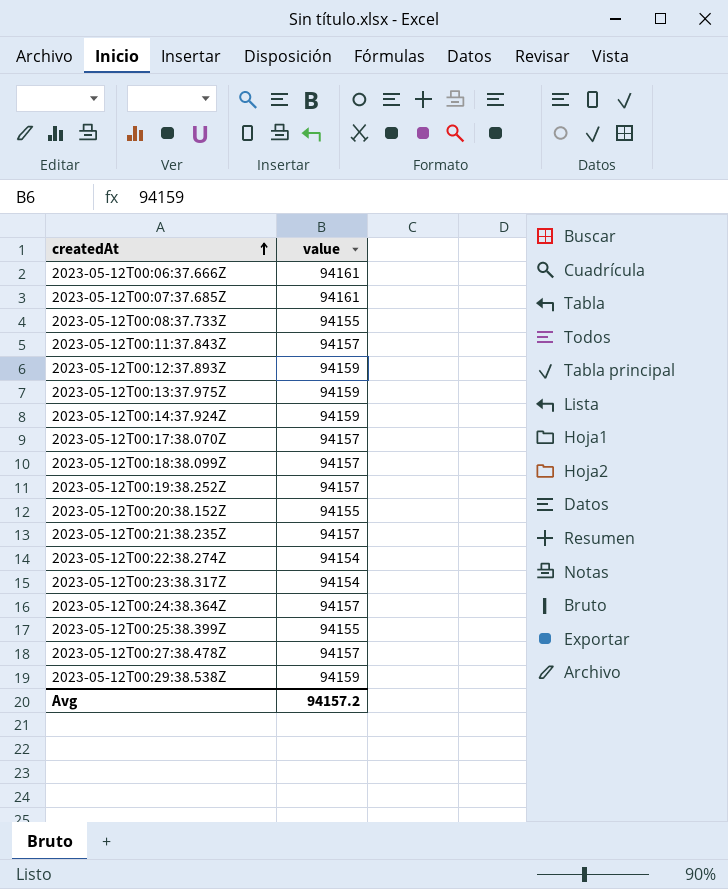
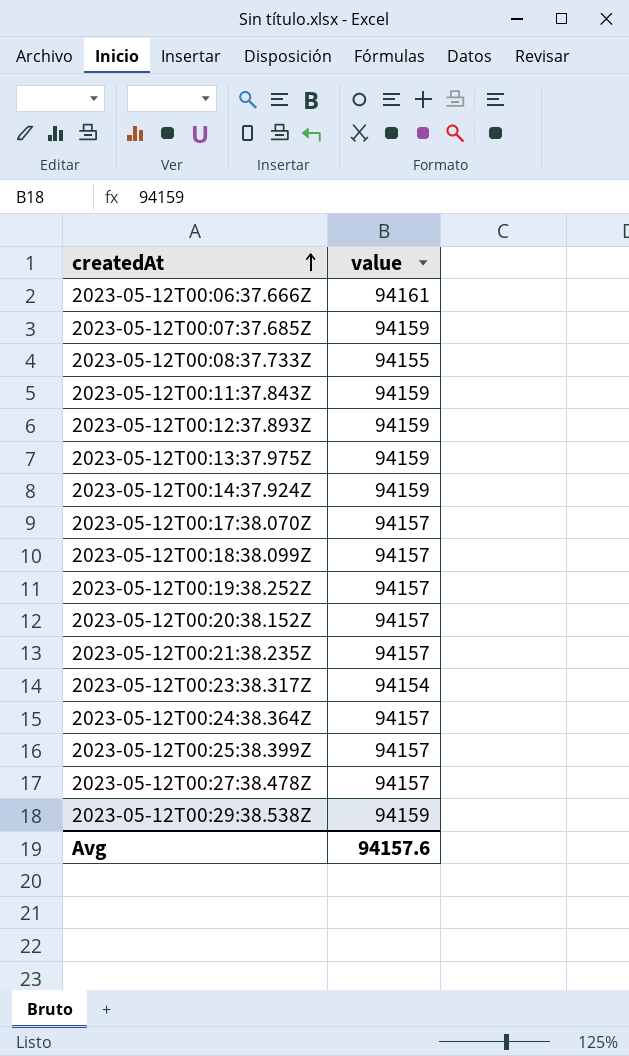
row 2023-05-12T00:22:38.274Z: 94154 -> none
2023-05-12T00:07:37.685Z | value: 94161 -> 94159
2023-05-12T00:11:37.843Z | value: 94157 -> 94159
2023-05-12T00:20:38.152Z | value: 94155 -> 94157
2023-05-12T00:25:38.399Z | value: 94155 -> 94157
Avg | value: 94157.2 -> 94157.6

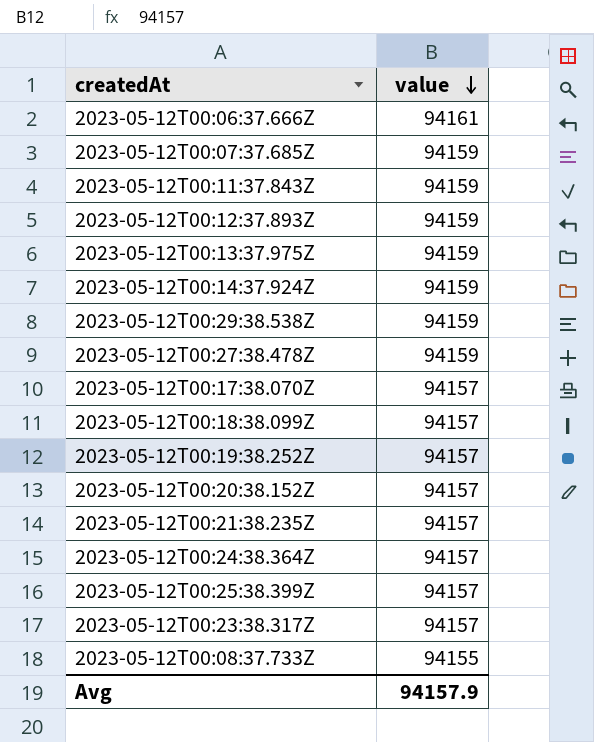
row order: createdAt ascending -> value descending
2023-05-12T00:27:38.478Z | value: 94157 -> 94159
2023-05-12T00:23:38.317Z | value: 94154 -> 94157
Avg | value: 94157.6 -> 94157.9

